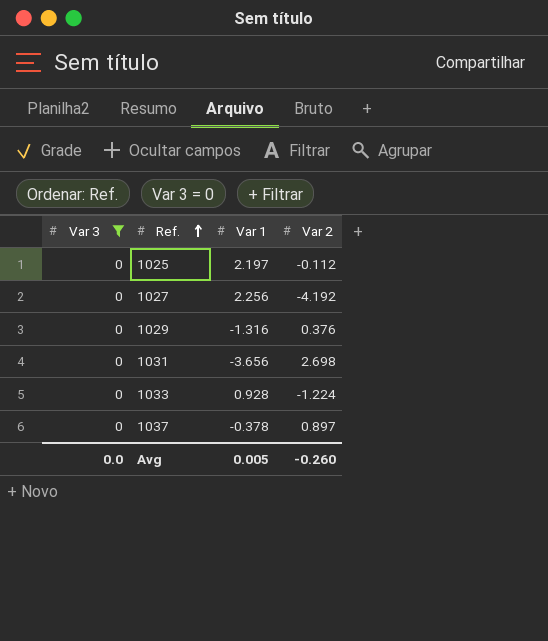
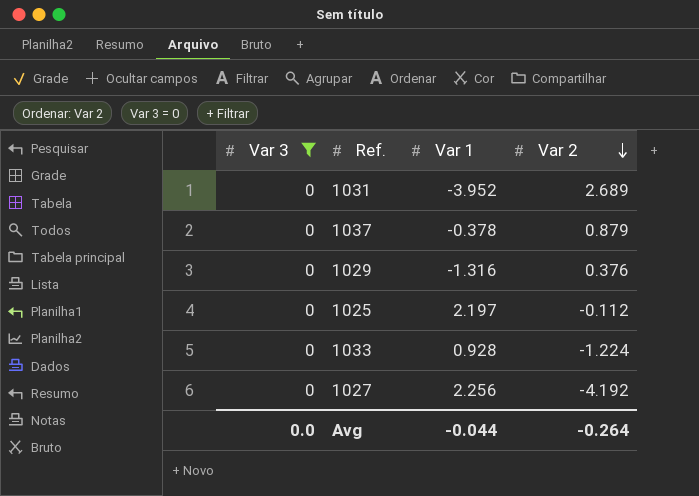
row order: Ref. ascending -> Var 2 descending
1031 | Var 1: -3.656 -> -3.952
1031 | Var 2: 2.698 -> 2.689
1037 | Var 2: 0.897 -> 0.879
Avg | Var 1: 0.005 -> -0.044
Avg | Var 2: -0.260 -> -0.264

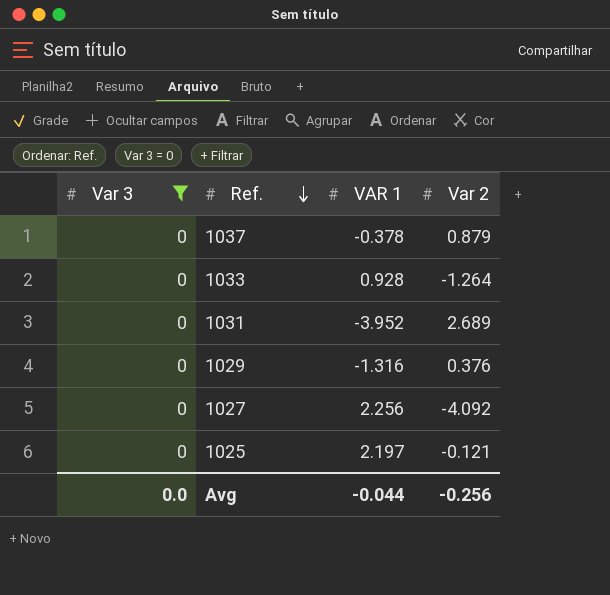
row order: Var 2 descending -> Ref. descending
column name: Var 1 -> VAR 1
1033 | Var 2: -1.224 -> -1.264
1027 | Var 2: -4.192 -> -4.092
1025 | Var 2: -0.112 -> -0.121
Avg | Var 2: -0.264 -> -0.256

